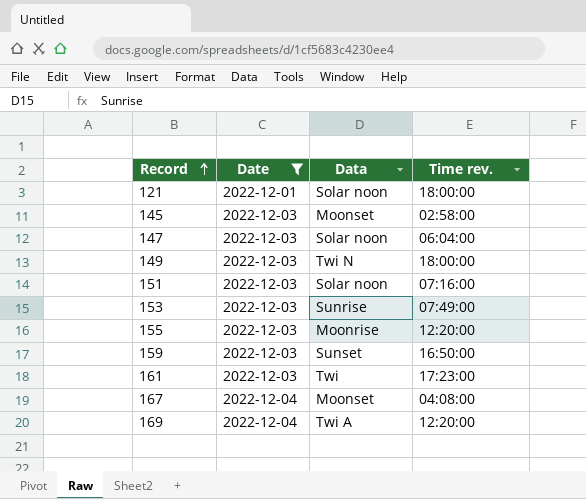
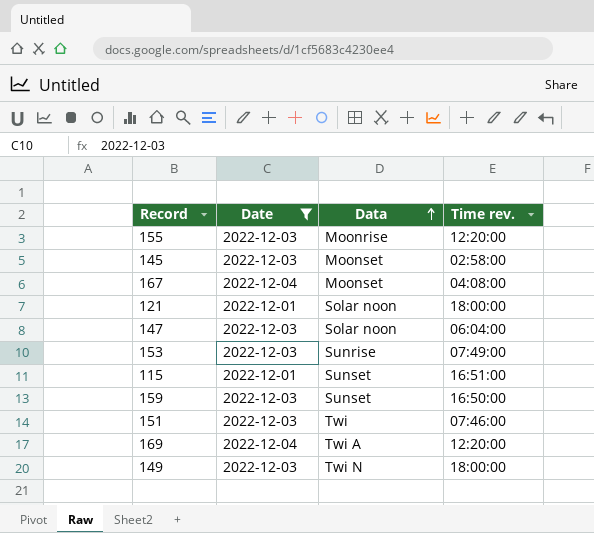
row order: Record ascending -> Data ascending
row 161: 2022-12-03 | Twi | 17:23:00 -> none
row 115: none -> 2022-12-01 | Sunset | 16:51:00
151 | Data: Solar noon -> Twi
151 | Time rev.: 07:16:00 -> 07:46:00

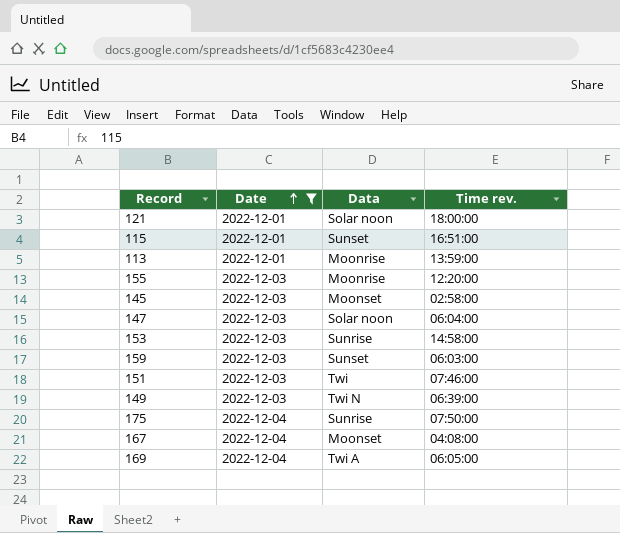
row order: Data ascending -> Date ascending
row 113: none -> 2022-12-01 | Moonrise | 13:59:00
153 | Time rev.: 07:49:00 -> 14:58:00
159 | Time rev.: 16:50:00 -> 06:03:00
149 | Time rev.: 18:00:00 -> 06:39:00
row 175: none -> 2022-12-04 | Sunrise | 07:50:00
169 | Time rev.: 12:20:00 -> 06:05:00

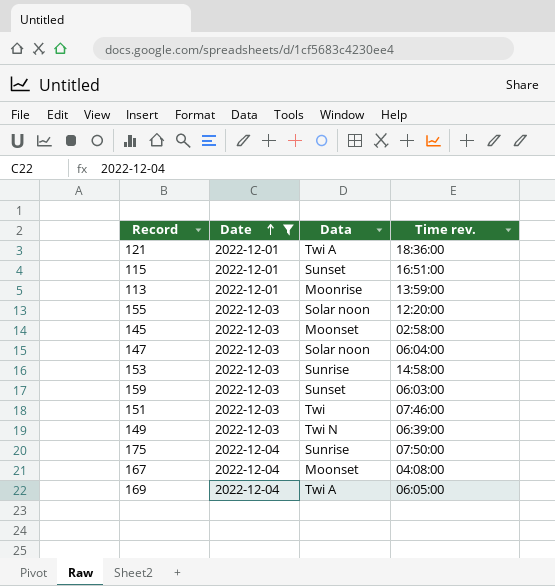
121 | Data: Solar noon -> Twi A
121 | Time rev.: 18:00:00 -> 18:36:00
155 | Data: Moonrise -> Solar noon

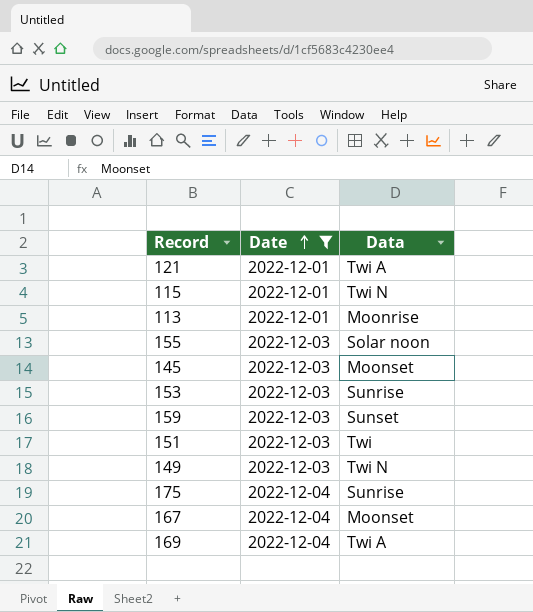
column Time rev. | position: 4 -> none
row 147: 2022-12-03 | Solar noon | 06:04:00 -> none
115 | Data: Sunset -> Twi N

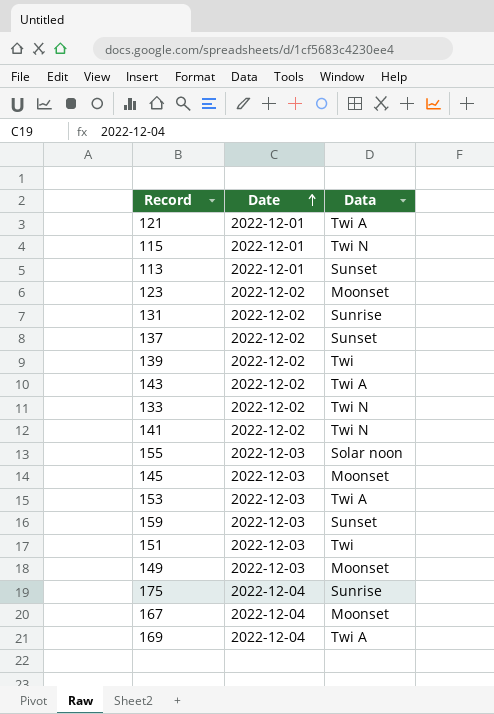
filter: Date != 2022-12-02 -> none
113 | Data: Moonrise -> Sunset
153 | Data: Sunrise -> Twi A
149 | Data: Twi N -> Moonset

